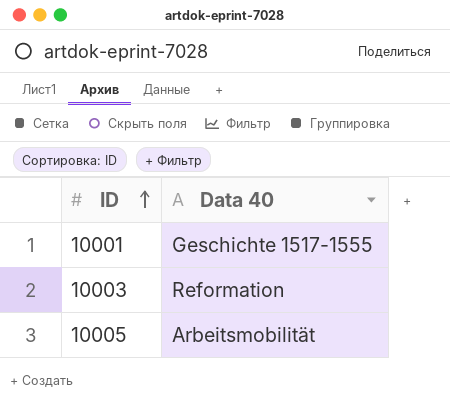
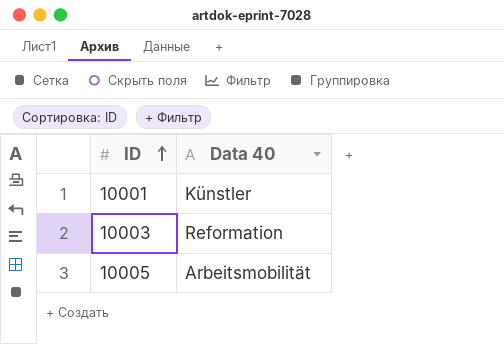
10001 | Data 40: Geschichte 1517-1555 -> Künstler

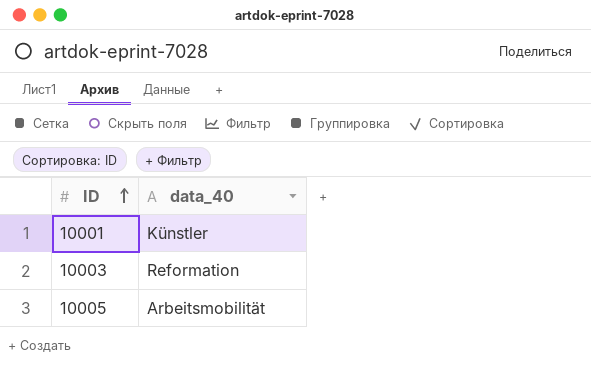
column name: Data 40 -> data_40

